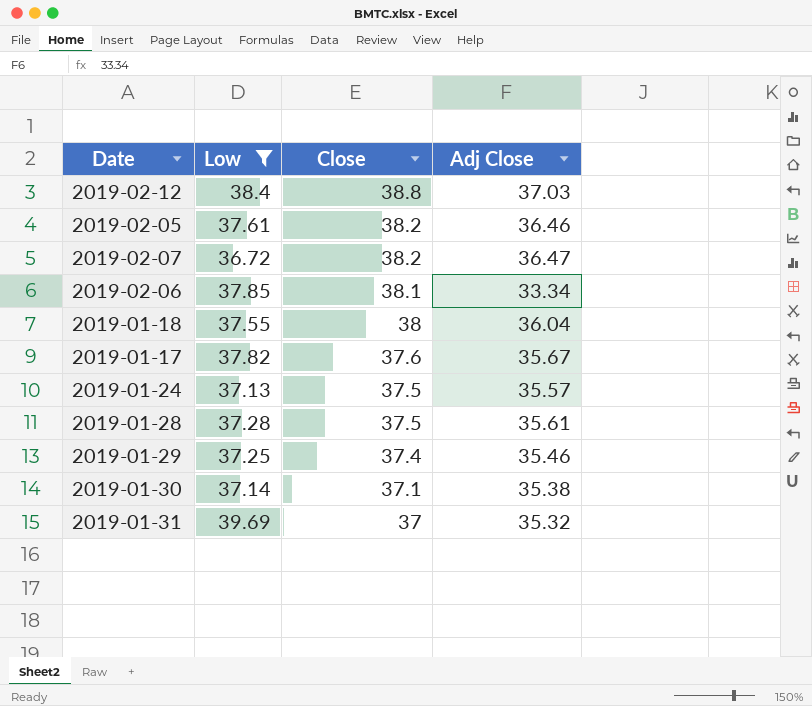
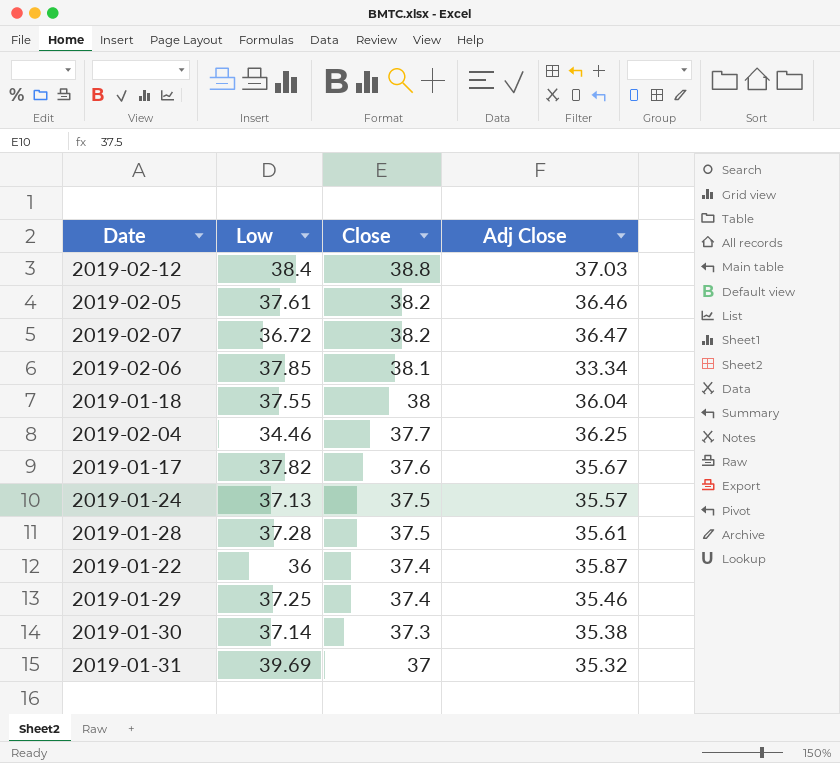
filter: Low >= 36.72 -> none
2019-01-30 | Close: 37.1 -> 37.3

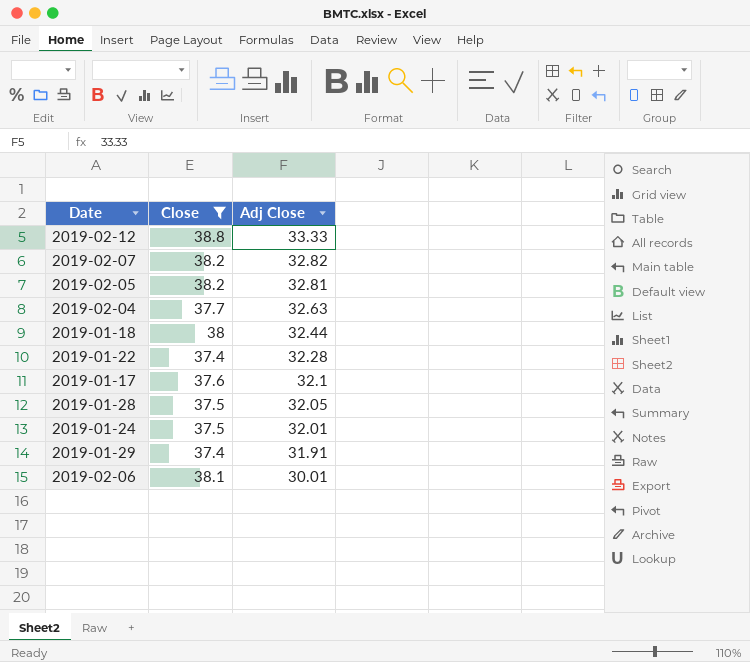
filter: none -> Close >= 37.4
row order: Close descending -> Adj Close descending
column Low | position: 2 -> none
2019-02-12 | Adj Close: 37.03 -> 33.33
2019-02-07 | Adj Close: 36.47 -> 32.82
2019-02-05 | Adj Close: 36.46 -> 32.81
2019-02-04 | Adj Close: 36.25 -> 32.63
2019-01-18 | Adj Close: 36.04 -> 32.44
2019-01-22 | Adj Close: 35.87 -> 32.28
2019-01-17 | Adj Close: 35.67 -> 32.1
2019-01-28 | Adj Close: 35.61 -> 32.05
2019-01-24 | Adj Close: 35.57 -> 32.01
2019-01-29 | Adj Close: 35.46 -> 31.91
2019-02-06 | Adj Close: 33.34 -> 30.01

